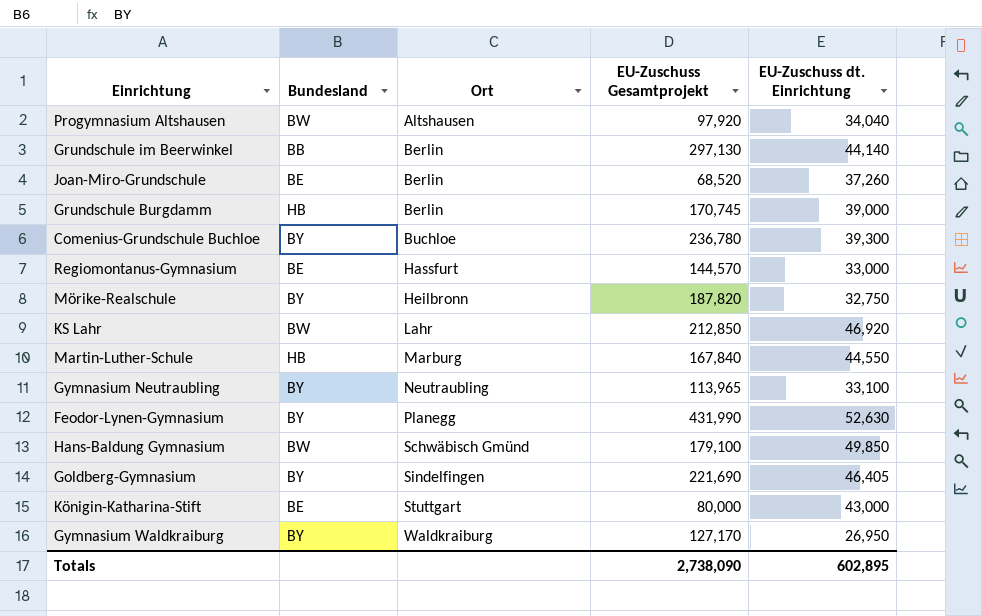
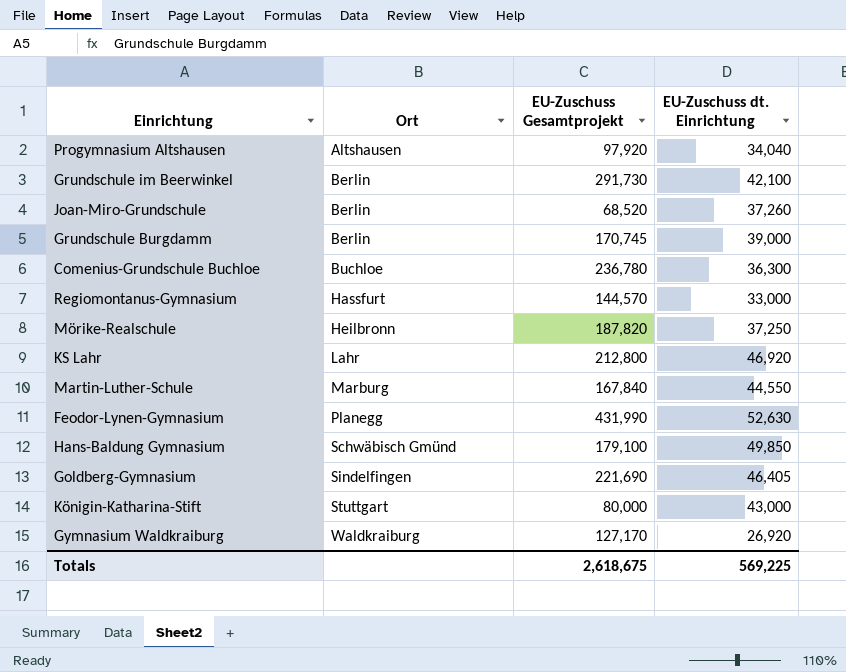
column Bundesland | position: 2 -> none
row Gymnasium Neutraubling: BY | Neutraubling | 113,965 | 33,100 -> none
Grundschule im Beerwinkel | EU-Zuschuss Gesamtprojekt: 297,130 -> 291,730
Grundschule im Beerwinkel | EU-Zuschuss dt. Einrichtung: 44,140 -> 42,100
Comenius-Grundschule Buchloe | EU-Zuschuss dt. Einrichtung: 39,300 -> 36,300
Mörike-Realschule | EU-Zuschuss dt. Einrichtung: 32,750 -> 37,250
KS Lahr | EU-Zuschuss Gesamtprojekt: 212,850 -> 212,800
Gymnasium Waldkraiburg | EU-Zuschuss dt. Einrichtung: 26,950 -> 26,920
Totals | EU-Zuschuss Gesamtprojekt: 2,738,090 -> 2,618,675
Totals | EU-Zuschuss dt. Einrichtung: 602,895 -> 569,225

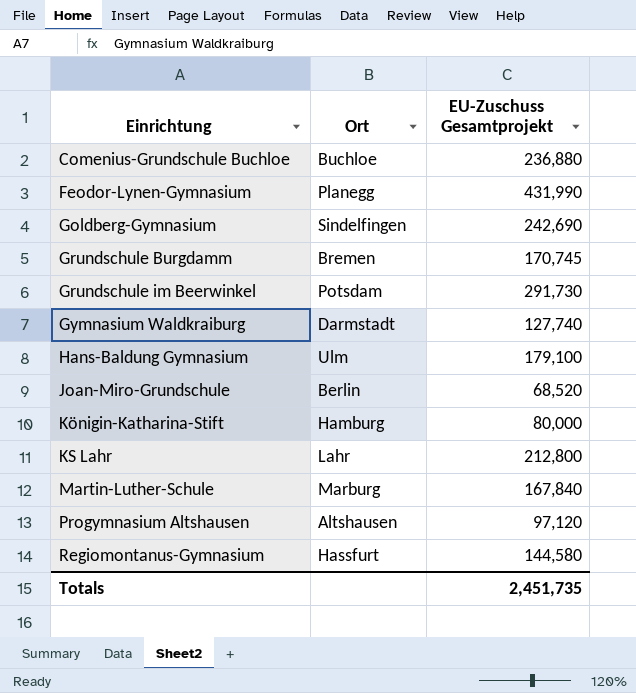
row order: Ort ascending -> Einrichtung ascending
column EU-Zuschuss dt. Einrichtung | position: 4 -> none
row Mörike-Realschule: Heilbronn | 187,820 | 37,250 -> none
Comenius-Grundschule Buchloe | EU-Zuschuss Gesamtprojekt: 236,780 -> 236,880
Goldberg-Gymnasium | EU-Zuschuss Gesamtprojekt: 221,690 -> 242,690
Grundschule Burgdamm | Ort: Berlin -> Bremen
Grundschule im Beerwinkel | Ort: Berlin -> Potsdam
Gymnasium Waldkraiburg | Ort: Waldkraiburg -> Darmstadt
Gymnasium Waldkraiburg | EU-Zuschuss Gesamtprojekt: 127,170 -> 127,740
Hans-Baldung Gymnasium | Ort: Schwäbisch Gmünd -> Ulm
Königin-Katharina-Stift | Ort: Stuttgart -> Hamburg
Progymnasium Altshausen | EU-Zuschuss Gesamtprojekt: 97,920 -> 97,120
Regiomontanus-Gymnasium | EU-Zuschuss Gesamtprojekt: 144,570 -> 144,580
Totals | EU-Zuschuss Gesamtprojekt: 2,618,675 -> 2,451,735

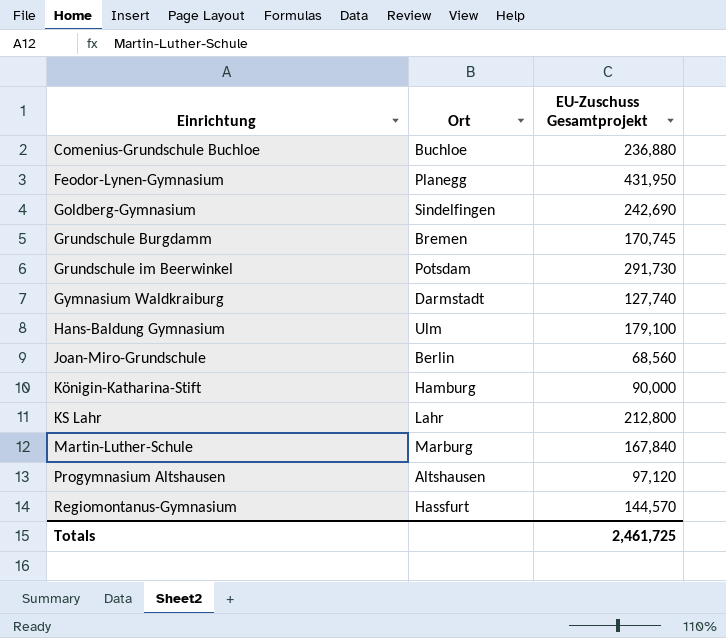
Feodor-Lynen-Gymnasium | EU-Zuschuss Gesamtprojekt: 431,990 -> 431,950
Joan-Miro-Grundschule | EU-Zuschuss Gesamtprojekt: 68,520 -> 68,560
Königin-Katharina-Stift | EU-Zuschuss Gesamtprojekt: 80,000 -> 90,000
Regiomontanus-Gymnasium | EU-Zuschuss Gesamtprojekt: 144,580 -> 144,570
Totals | EU-Zuschuss Gesamtprojekt: 2,451,735 -> 2,461,725

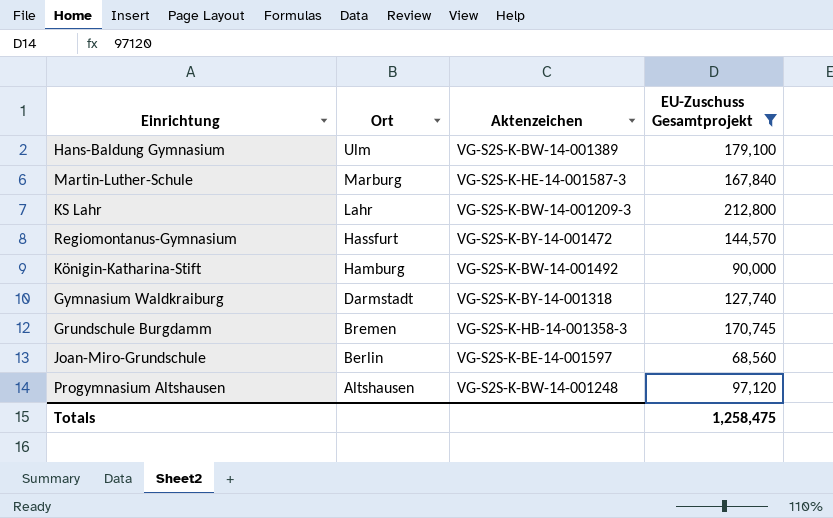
filter: none -> EU-Zuschuss Gesamtprojekt <= 212,800
row order: Einrichtung ascending -> Ort descending
column Aktenzeichen | position: none -> 3
Totals | EU-Zuschuss Gesamtprojekt: 2,461,725 -> 1,258,475

